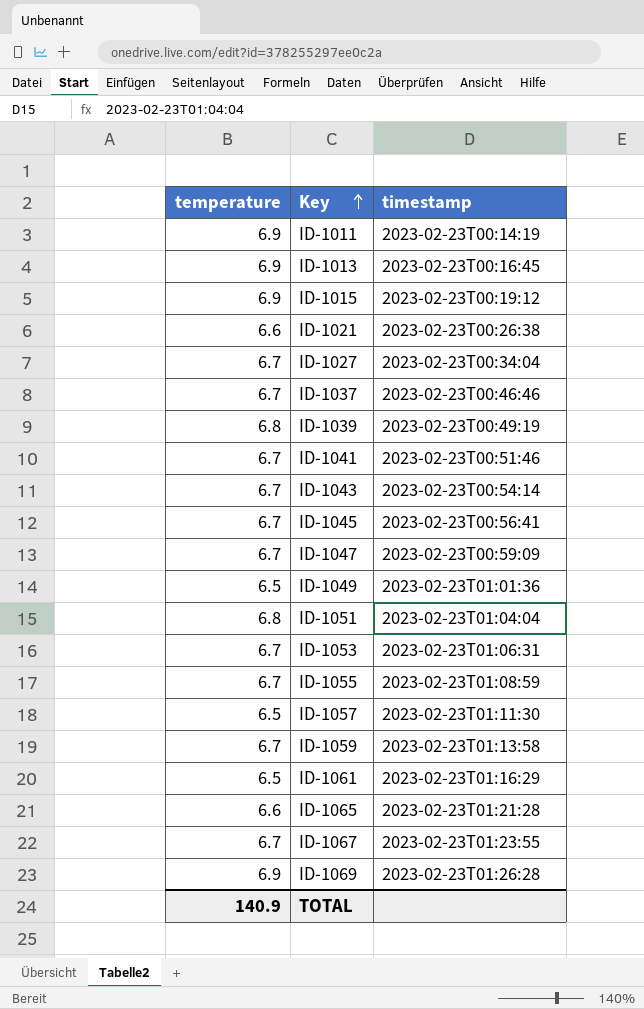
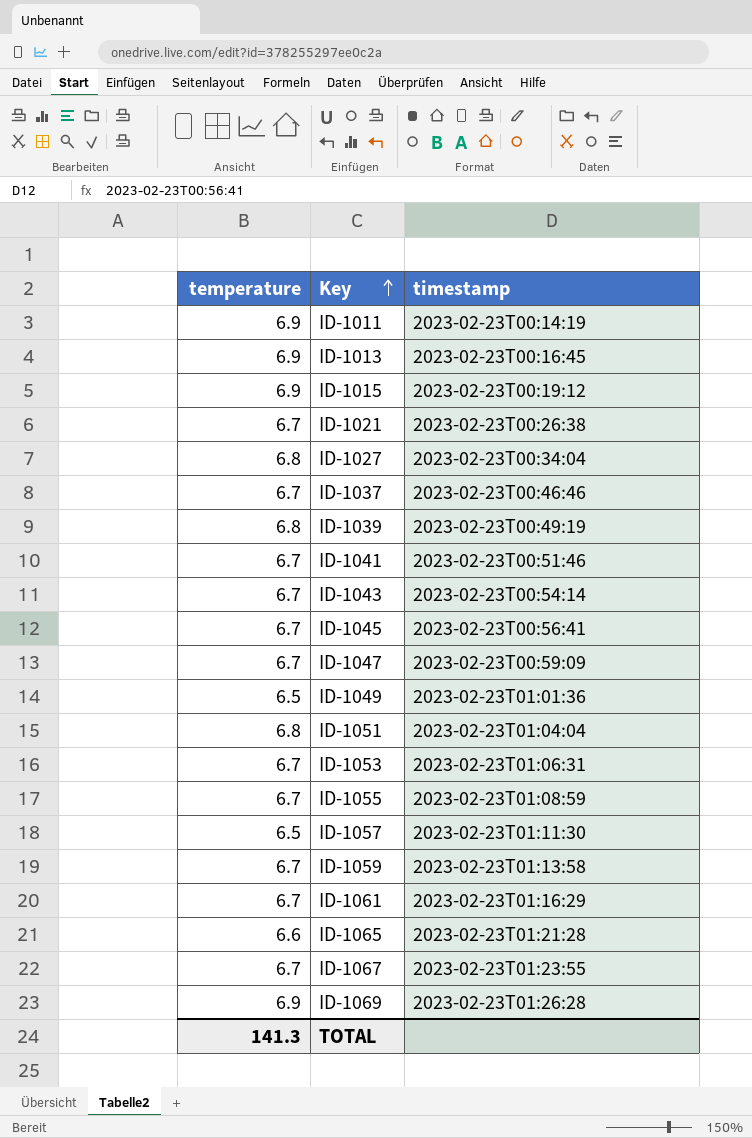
ID-1021 | temperature: 6.6 -> 6.7
ID-1027 | temperature: 6.7 -> 6.8
ID-1061 | temperature: 6.5 -> 6.7
TOTAL | temperature: 140.9 -> 141.3

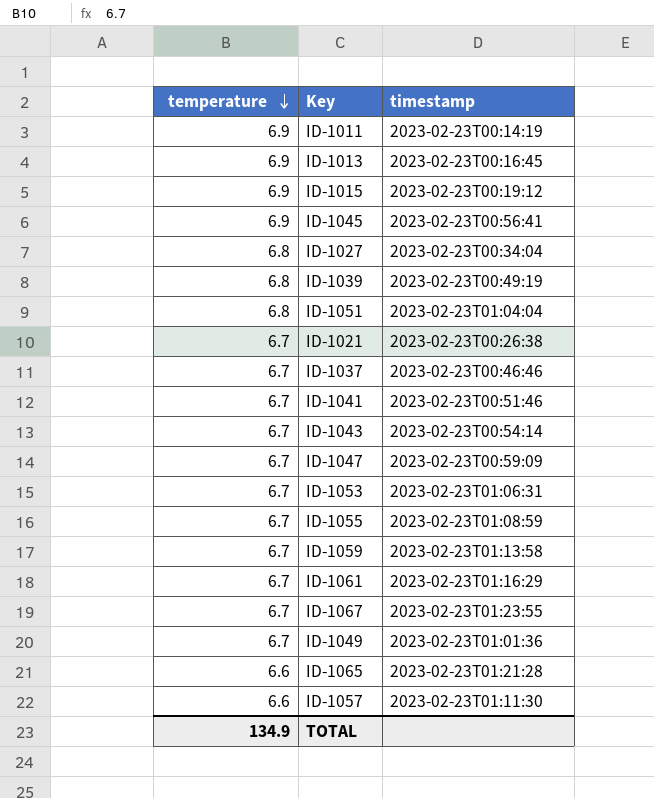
row order: Key ascending -> temperature descending
row ID-1069: 6.9 | 2023-02-23T01:26:28 -> none
ID-1045 | temperature: 6.7 -> 6.9
ID-1049 | temperature: 6.5 -> 6.7
ID-1057 | temperature: 6.5 -> 6.6
TOTAL | temperature: 141.3 -> 134.9

